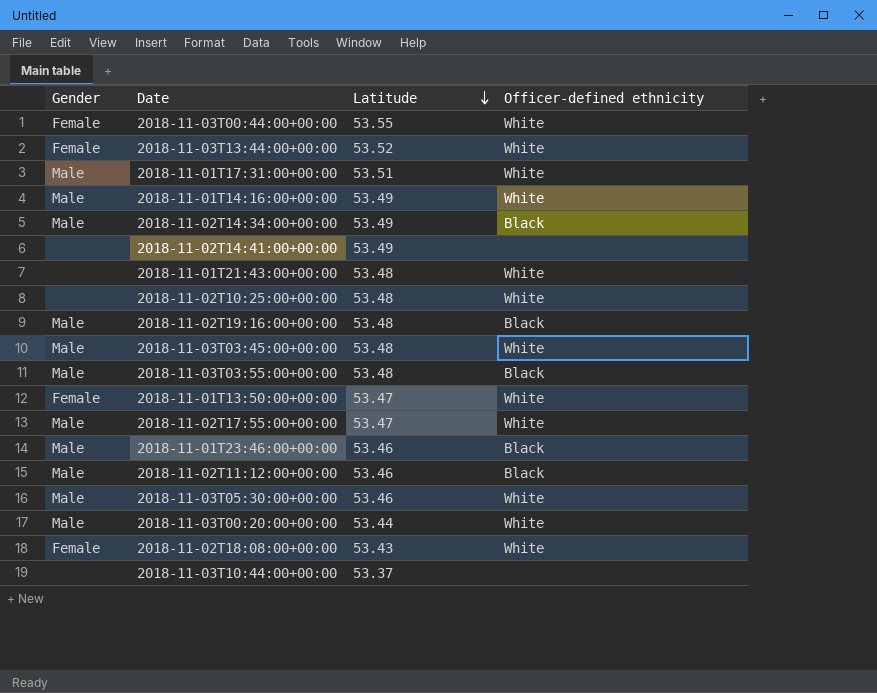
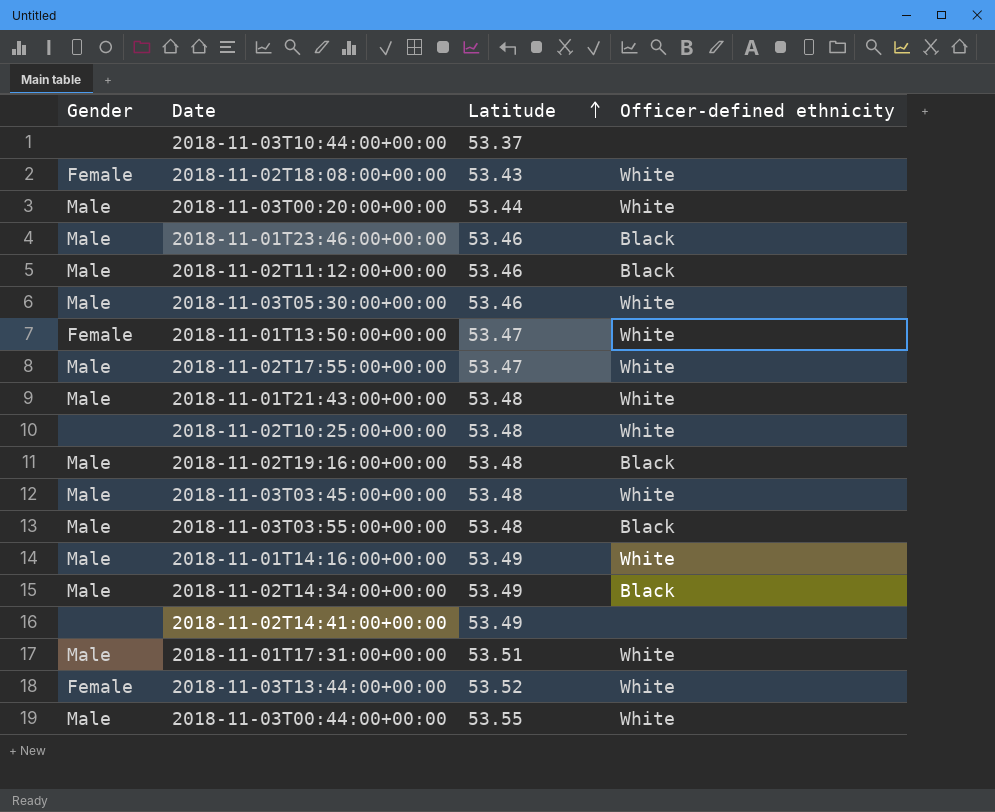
row order: Latitude descending -> Latitude ascending
2018-11-01T21:43:00+00:00 | Gender: none -> Male
2018-11-03T00:44:00+00:00 | Gender: Female -> Male

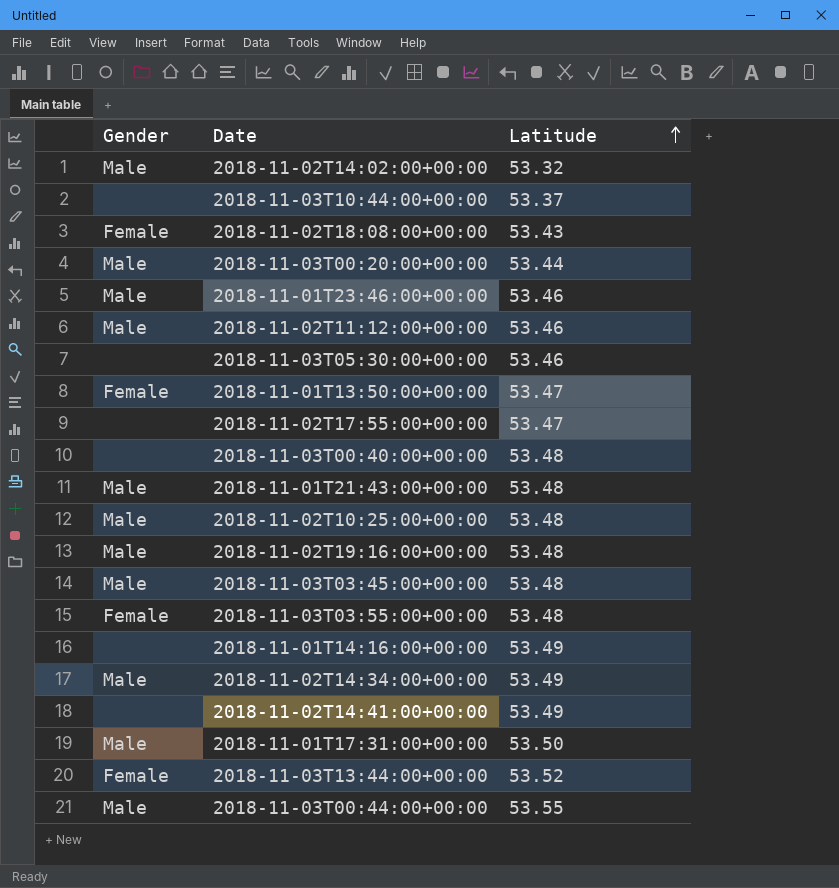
column Officer-defined ethnicity | position: 4 -> none
row 2018-11-02T14:02:00+00:00: none -> Male | 53.32
2018-11-03T05:30:00+00:00 | Gender: Male -> none
2018-11-02T17:55:00+00:00 | Gender: Male -> none
row 2018-11-03T00:40:00+00:00: none -> none | 53.48
2018-11-02T10:25:00+00:00 | Gender: none -> Male
2018-11-03T03:55:00+00:00 | Gender: Male -> Female
2018-11-01T14:16:00+00:00 | Gender: Male -> none
2018-11-01T17:31:00+00:00 | Latitude: 53.51 -> 53.50

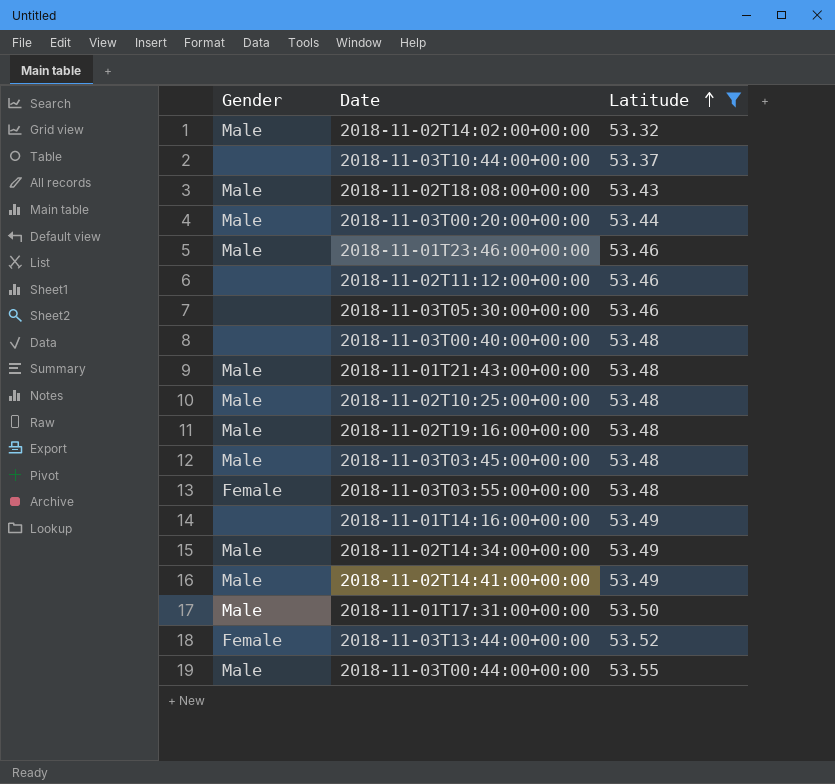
filter: none -> Latitude != 53.47
2018-11-02T18:08:00+00:00 | Gender: Female -> Male
2018-11-02T11:12:00+00:00 | Gender: Male -> none
2018-11-02T14:41:00+00:00 | Gender: none -> Male

